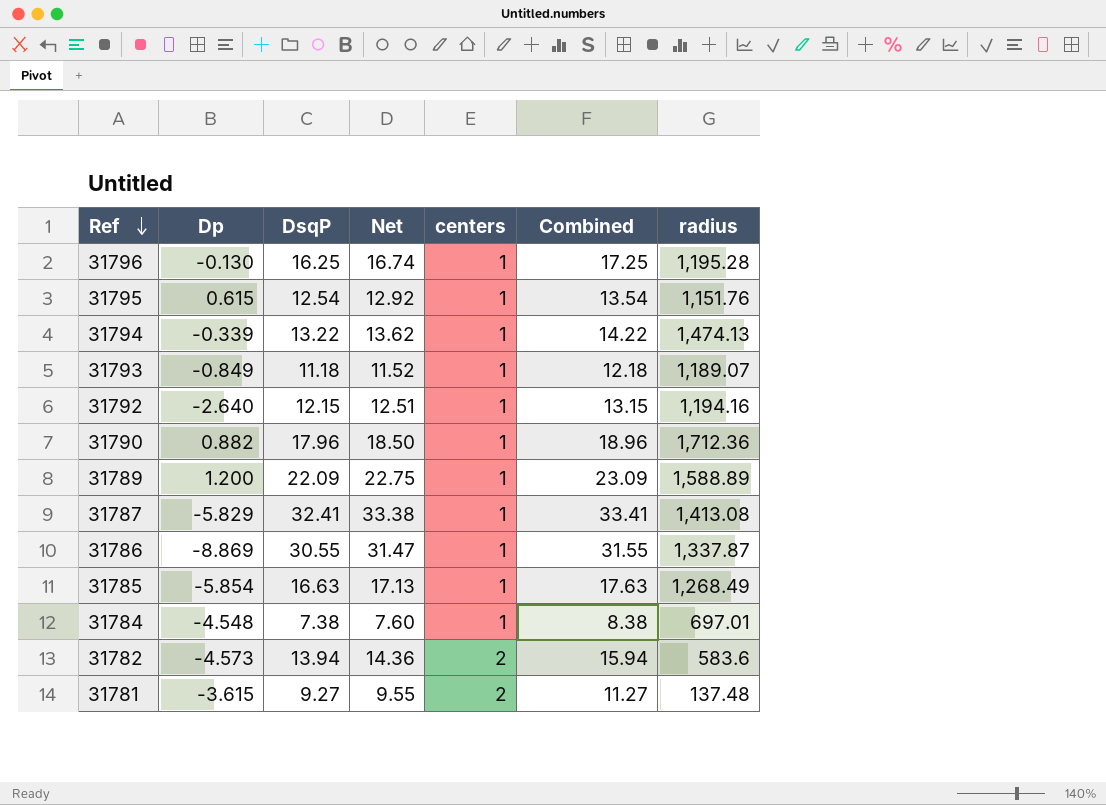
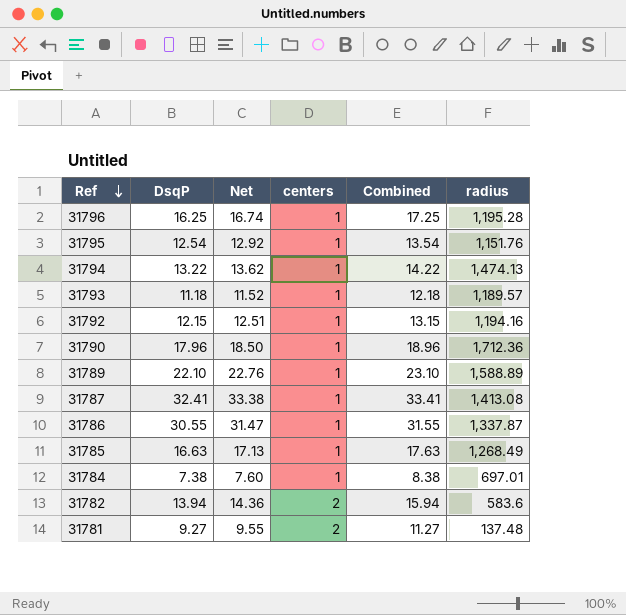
column Dp | position: 2 -> none
31793 | radius: 1,189.07 -> 1,189.57
31789 | DsqP: 22.09 -> 22.10
31789 | Net: 22.75 -> 22.76
31789 | Combined: 23.09 -> 23.10

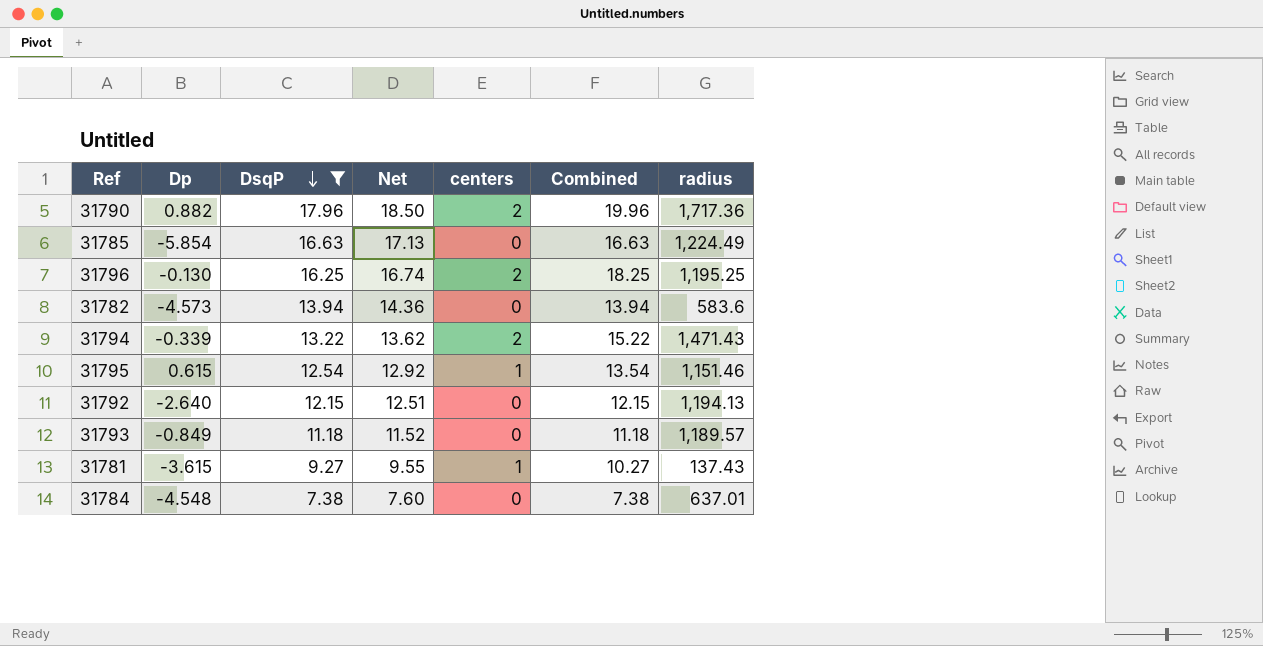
filter: none -> DsqP <= 17.96
row order: Ref descending -> DsqP descending
column Dp | position: none -> 2
31790 | centers: 1 -> 2
31790 | Combined: 18.96 -> 19.96
31790 | radius: 1,712.36 -> 1,717.36
31785 | centers: 1 -> 0
31785 | Combined: 17.63 -> 16.63
31785 | radius: 1,268.49 -> 1,224.49
31796 | centers: 1 -> 2
31796 | Combined: 17.25 -> 18.25
31796 | radius: 1,195.28 -> 1,195.25
31782 | centers: 2 -> 0
31782 | Combined: 15.94 -> 13.94
31794 | centers: 1 -> 2
31794 | Combined: 14.22 -> 15.22
31794 | radius: 1,474.13 -> 1,471.43
31795 | radius: 1,151.76 -> 1,151.46
31792 | centers: 1 -> 0
31792 | Combined: 13.15 -> 12.15
31792 | radius: 1,194.16 -> 1,194.13
31793 | centers: 1 -> 0
31793 | Combined: 12.18 -> 11.18
31781 | centers: 2 -> 1
31781 | Combined: 11.27 -> 10.27
31781 | radius: 137.48 -> 137.43
31784 | centers: 1 -> 0
31784 | Combined: 8.38 -> 7.38
31784 | radius: 697.01 -> 637.01

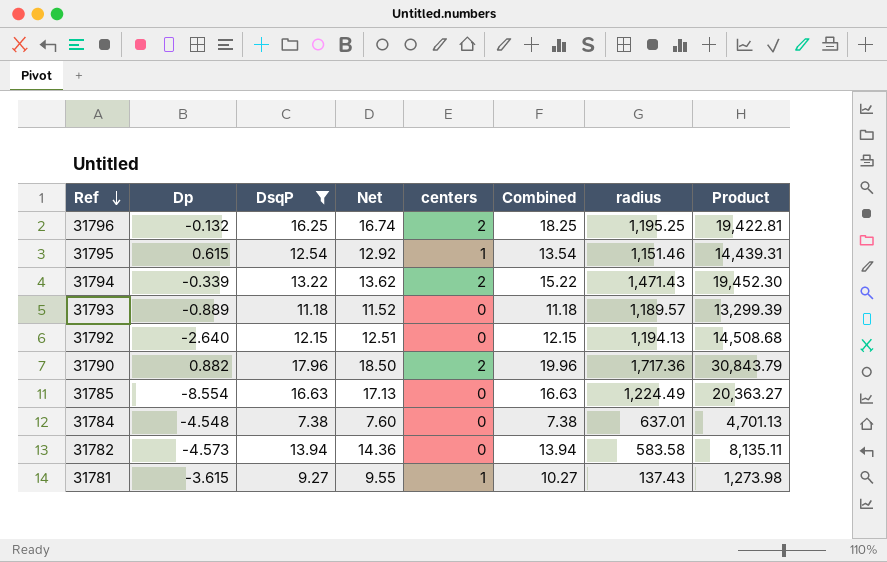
row order: DsqP descending -> Ref descending
column Product | formula: none -> [DsqP] * [radius]
31796 | Dp: -0.130 -> -0.132
31793 | Dp: -0.849 -> -0.889
31785 | Dp: -5.854 -> -8.554
31782 | radius: 583.6 -> 583.58

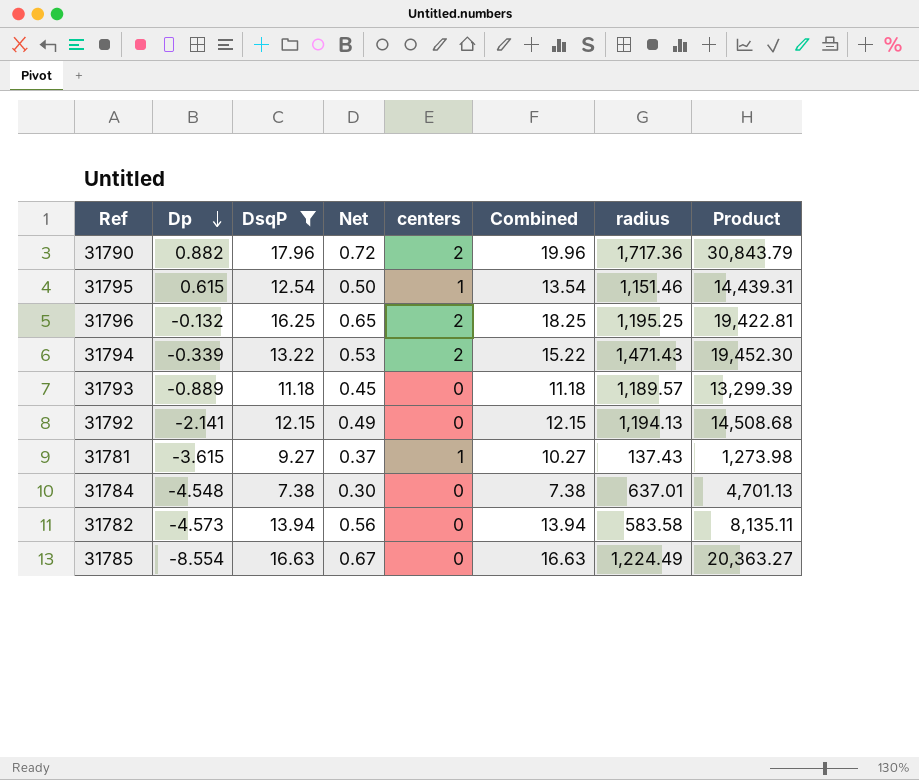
row order: Ref descending -> Dp descending
column Net | formula: [DsqP] * 1.03 -> [DsqP] * 0.04
31792 | Dp: -2.640 -> -2.141

